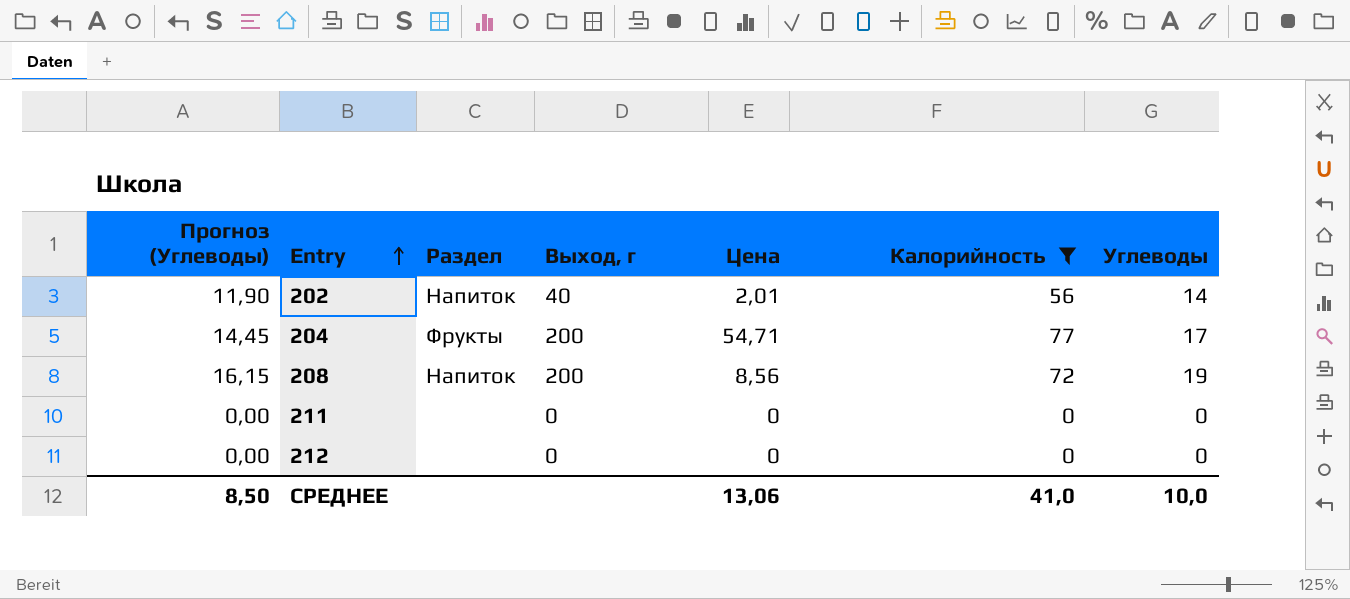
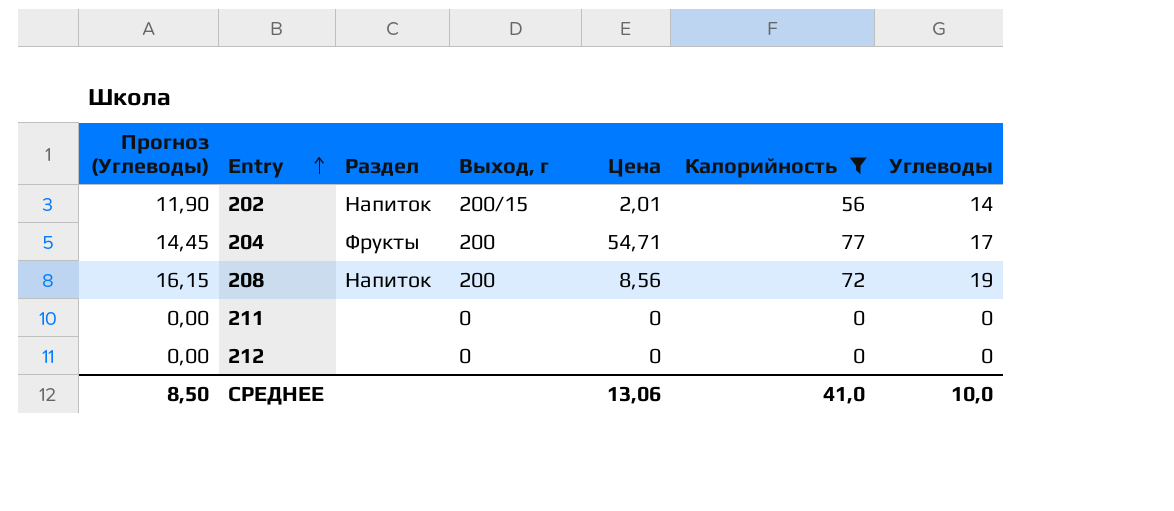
202 | Выход, г: 40 -> 200/15

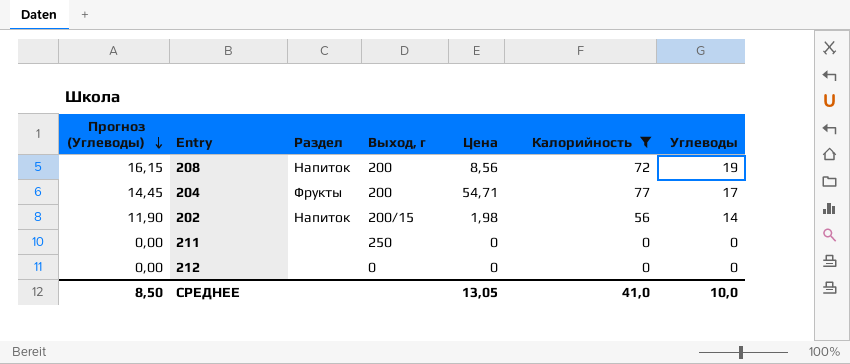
row order: Entry ascending -> Прогноз (Углеводы) descending
202 | Цена: 2,01 -> 1,98
211 | Выход, г: 0 -> 250
СРЕДНЕЕ | Цена: 13,06 -> 13,05

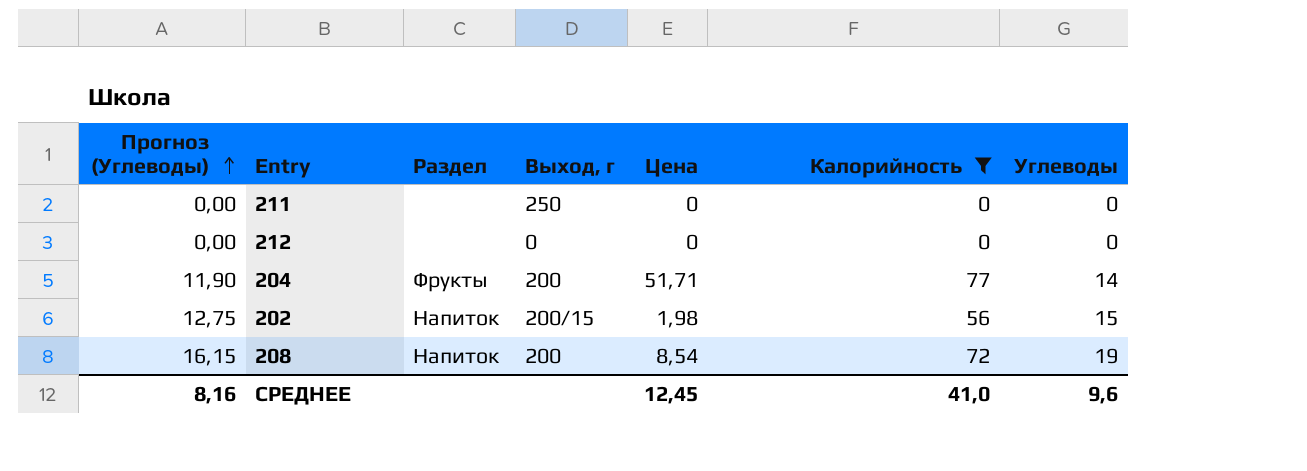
row order: Прогноз (Углеводы) descending -> Прогноз (Углеводы) ascending
204 | Прогноз (Углеводы): 14,45 -> 11,90
204 | Цена: 54,71 -> 51,71
204 | Углеводы: 17 -> 14
202 | Прогноз (Углеводы): 11,90 -> 12,75
202 | Углеводы: 14 -> 15
208 | Цена: 8,56 -> 8,54
СРЕДНЕЕ | Прогноз (Углеводы): 8,50 -> 8,16
СРЕДНЕЕ | Цена: 13,05 -> 12,45
СРЕДНЕЕ | Углеводы: 10,0 -> 9,6

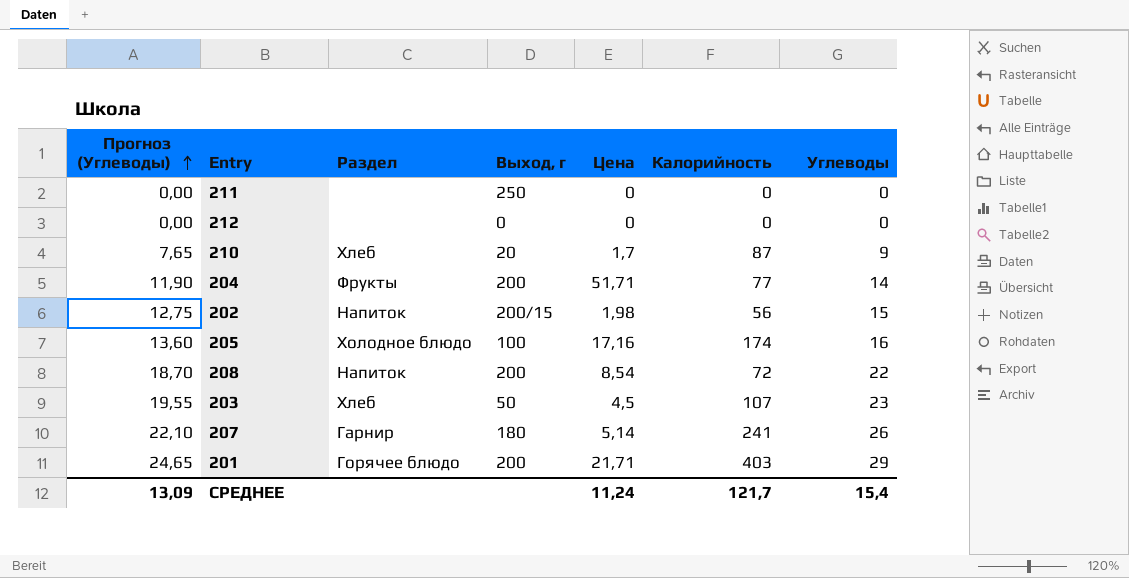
filter: Калорийность <= 77 -> none
208 | Прогноз (Углеводы): 16,15 -> 18,70
208 | Углеводы: 19 -> 22
СРЕДНЕЕ | Прогноз (Углеводы): 8,16 -> 13,09
СРЕДНЕЕ | Цена: 12,45 -> 11,24
СРЕДНЕЕ | Калорийность: 41,0 -> 121,7
СРЕДНЕЕ | Углеводы: 9,6 -> 15,4

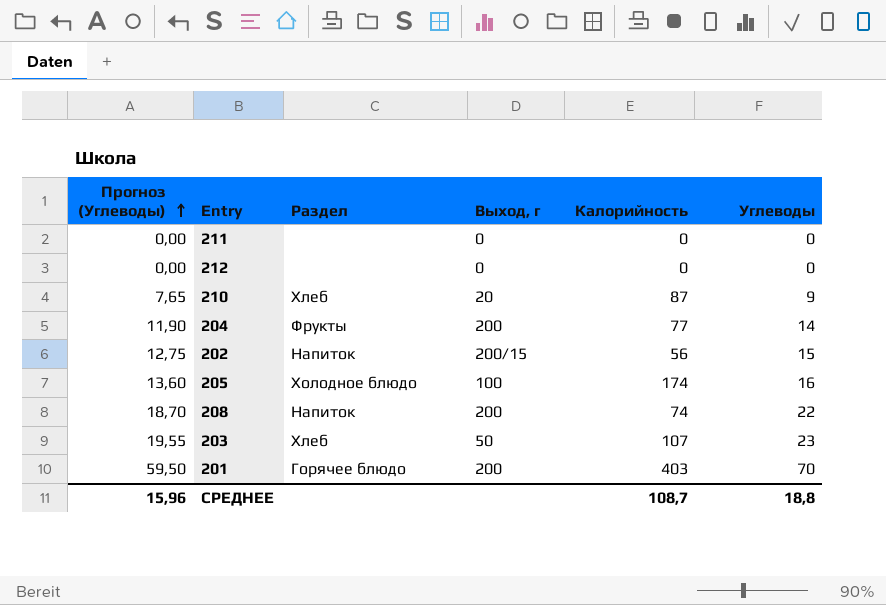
column Цена | position: 5 -> none
row 207: 22,10 | Гарнир | 180 | 5,14 | 241 | 26 -> none
211 | Выход, г: 250 -> 0
208 | Калорийность: 72 -> 74
201 | Прогноз (Углеводы): 24,65 -> 59,50
201 | Углеводы: 29 -> 70
СРЕДНЕЕ | Прогноз (Углеводы): 13,09 -> 15,96
СРЕДНЕЕ | Калорийность: 121,7 -> 108,7
СРЕДНЕЕ | Углеводы: 15,4 -> 18,8

